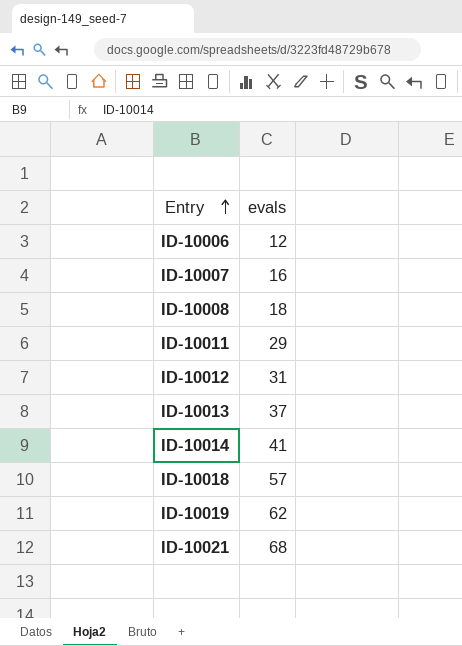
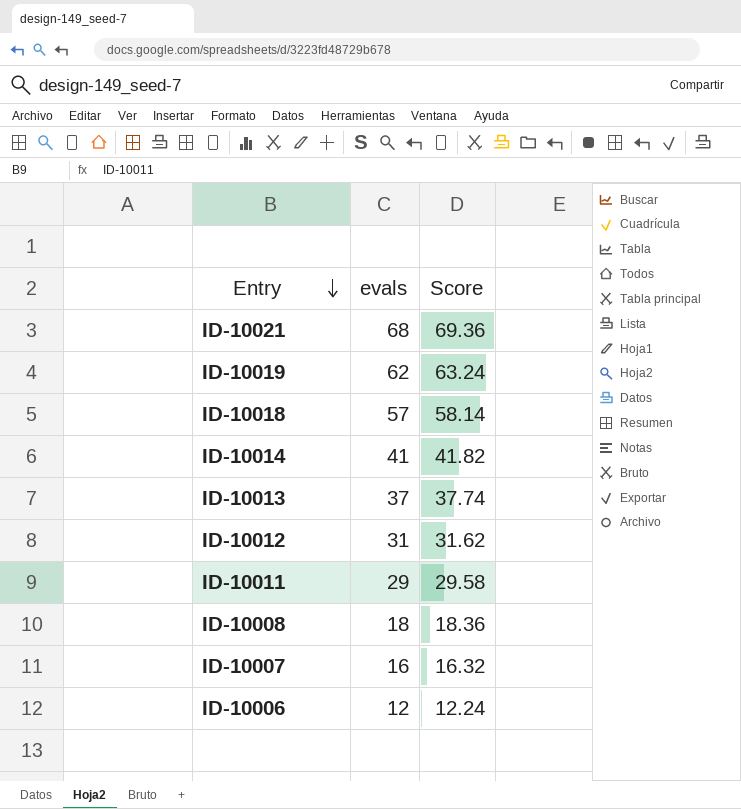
row order: Entry ascending -> Entry descending
column Score | formula: none -> [evals] * 1.02

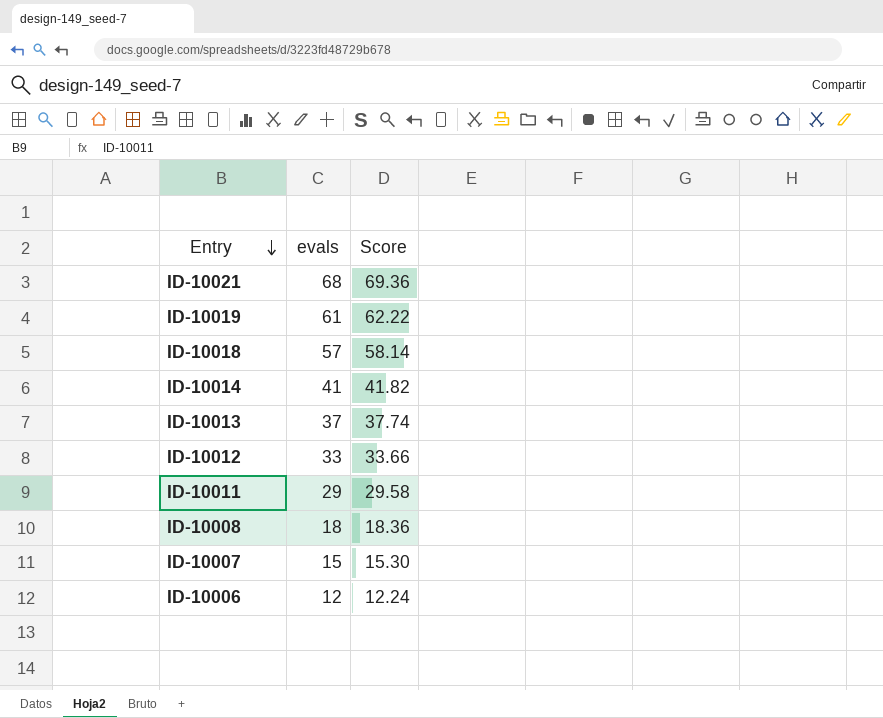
ID-10019 | evals: 62 -> 61
ID-10019 | Score: 63.24 -> 62.22
ID-10012 | evals: 31 -> 33
ID-10012 | Score: 31.62 -> 33.66
ID-10007 | evals: 16 -> 15
ID-10007 | Score: 16.32 -> 15.30

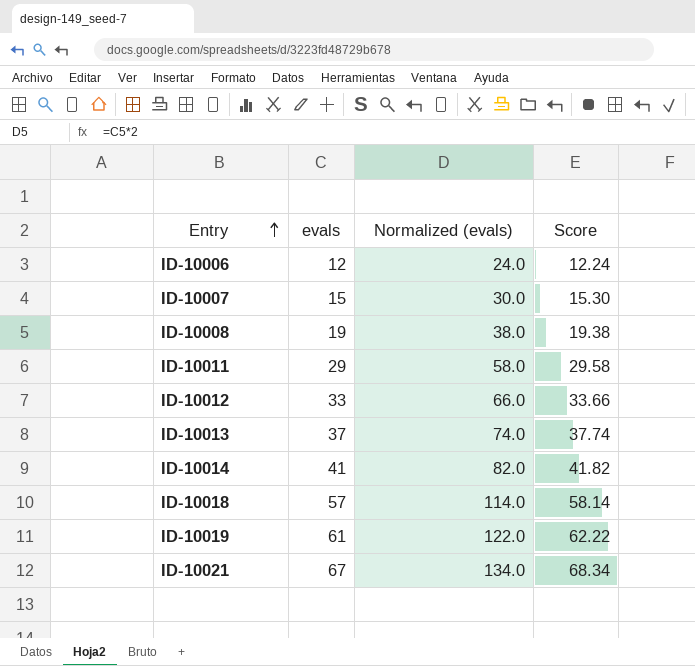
row order: Entry descending -> Entry ascending
column Normalized (evals) | formula: none -> [evals] * 2
ID-10008 | evals: 18 -> 19
ID-10008 | Score: 18.36 -> 19.38
ID-10021 | evals: 68 -> 67
ID-10021 | Score: 69.36 -> 68.34

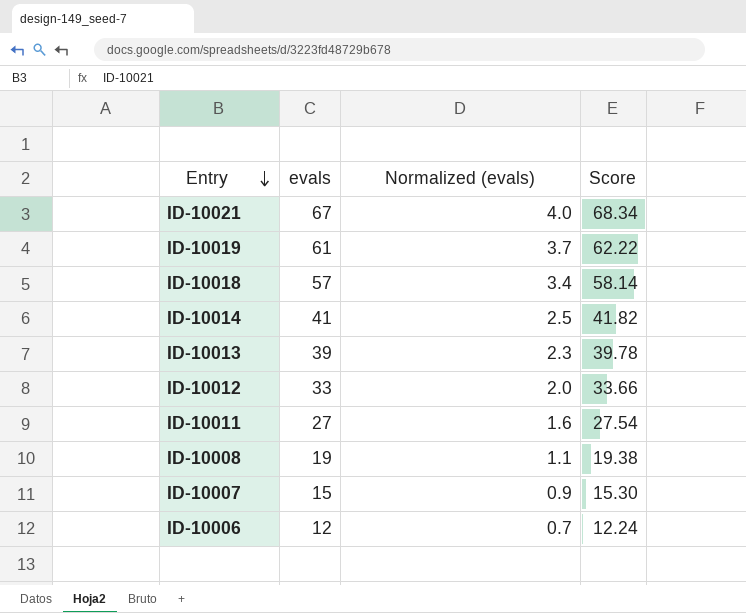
row order: Entry ascending -> Entry descending
column Normalized (evals) | formula: [evals] * 2 -> [evals] * 0.06
ID-10013 | evals: 37 -> 39
ID-10013 | Score: 37.74 -> 39.78
ID-10011 | evals: 29 -> 27
ID-10011 | Score: 29.58 -> 27.54

